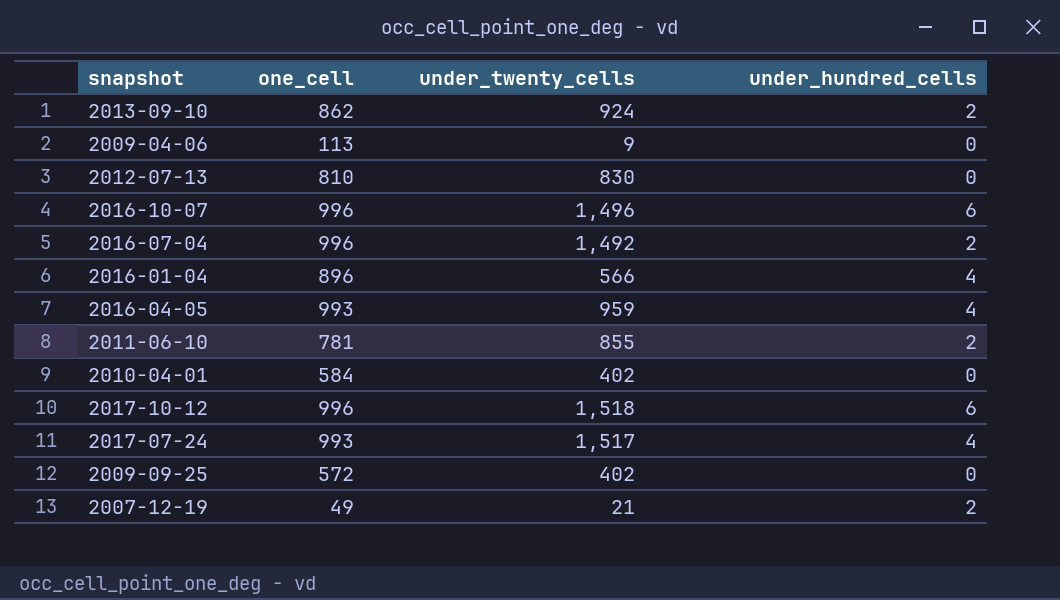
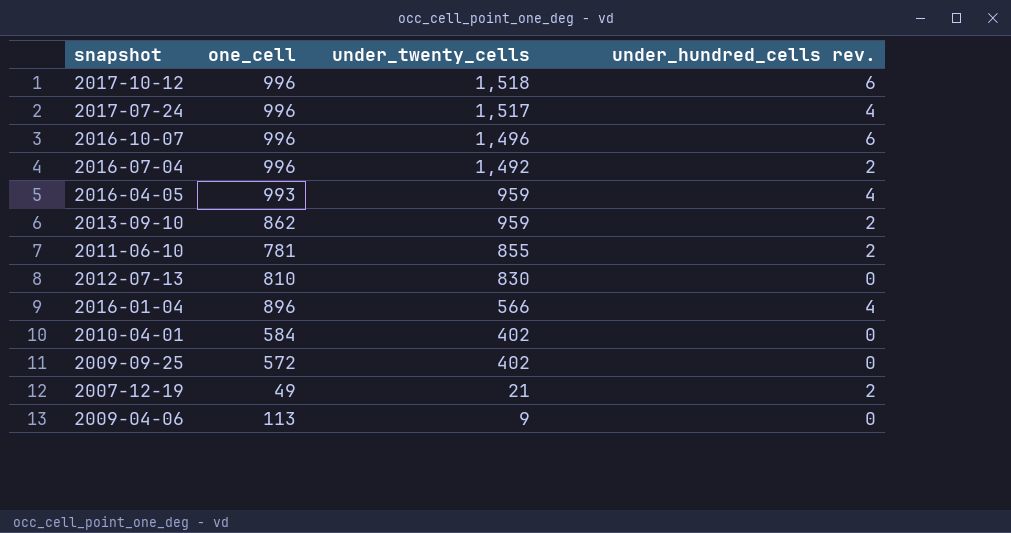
row order: none -> under_twenty_cells descending
column name: under_hundred_cells -> under_hundred_cells rev.
2017-07-24 | one_cell: 993 -> 996
2013-09-10 | under_twenty_cells: 924 -> 959

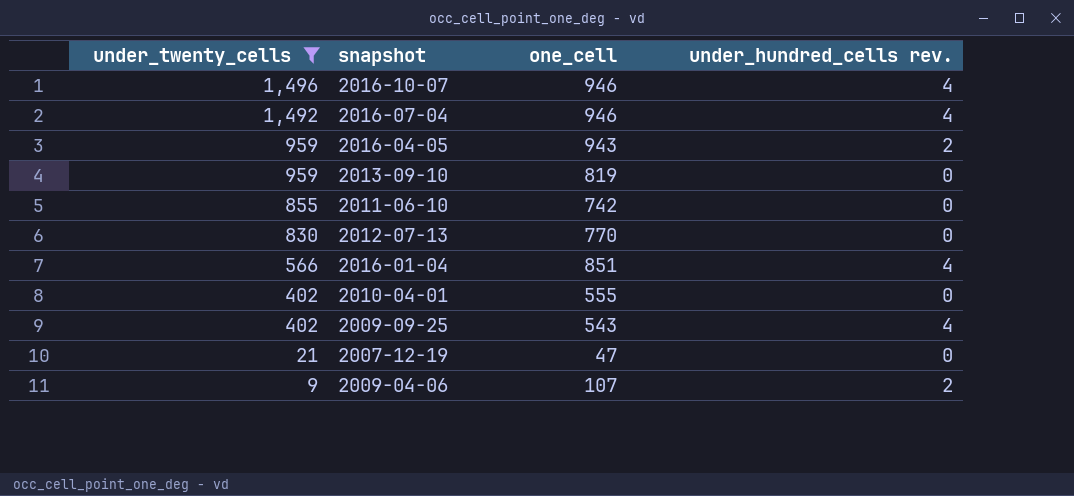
filter: none -> under_twenty_cells <= 1,496
column under_twenty_cells | position: 3 -> 1
2016-10-07 | one_cell: 996 -> 946
2016-10-07 | under_hundred_cells rev.: 6 -> 4
2016-07-04 | one_cell: 996 -> 946
2016-07-04 | under_hundred_cells rev.: 2 -> 4
2016-04-05 | one_cell: 993 -> 943
2016-04-05 | under_hundred_cells rev.: 4 -> 2
2013-09-10 | one_cell: 862 -> 819
2013-09-10 | under_hundred_cells rev.: 2 -> 0
2011-06-10 | one_cell: 781 -> 742
2011-06-10 | under_hundred_cells rev.: 2 -> 0
2012-07-13 | one_cell: 810 -> 770
2016-01-04 | one_cell: 896 -> 851
2010-04-01 | one_cell: 584 -> 555
2009-09-25 | one_cell: 572 -> 543
2009-09-25 | under_hundred_cells rev.: 0 -> 4
2007-12-19 | one_cell: 49 -> 47
2007-12-19 | under_hundred_cells rev.: 2 -> 0
2009-04-06 | one_cell: 113 -> 107
2009-04-06 | under_hundred_cells rev.: 0 -> 2

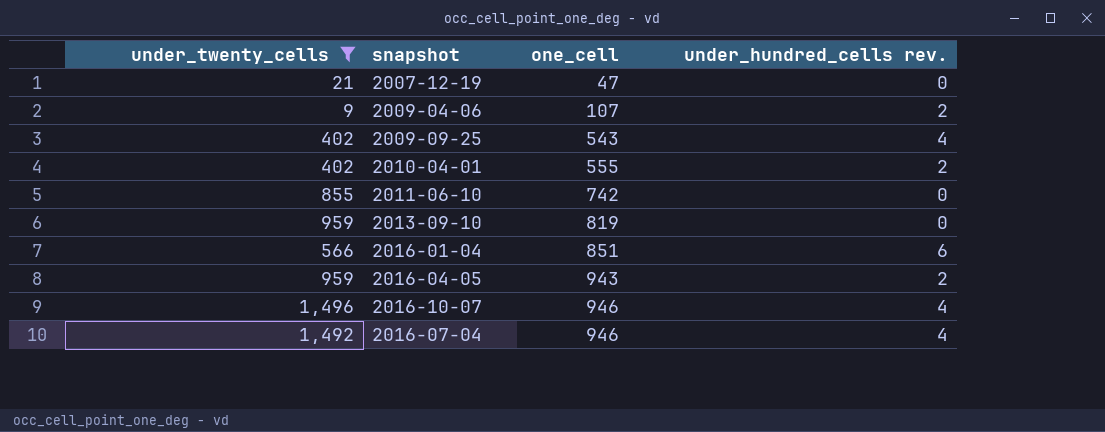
row order: under_twenty_cells descending -> one_cell ascending
row 2012-07-13: 830 | 770 | 0 -> none
2010-04-01 | under_hundred_cells rev.: 0 -> 2
2016-01-04 | under_hundred_cells rev.: 4 -> 6

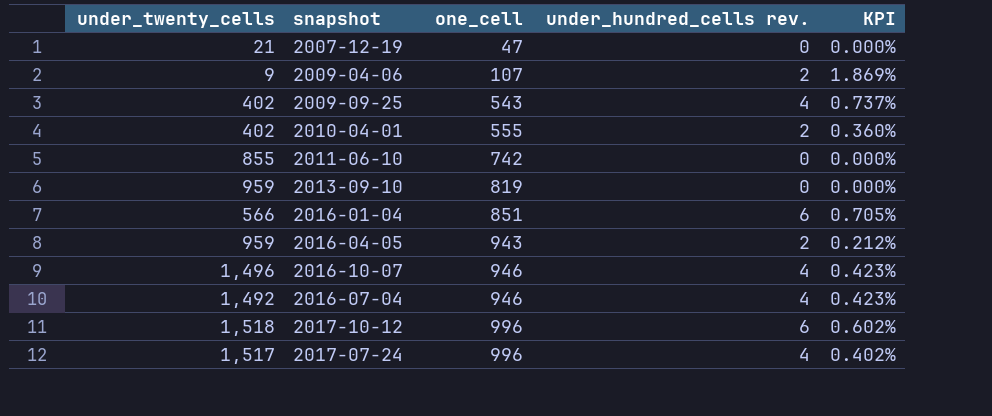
filter: under_twenty_cells <= 1,496 -> none
column KPI | formula: none -> [under_hundred_cells rev.] / [one_cell]

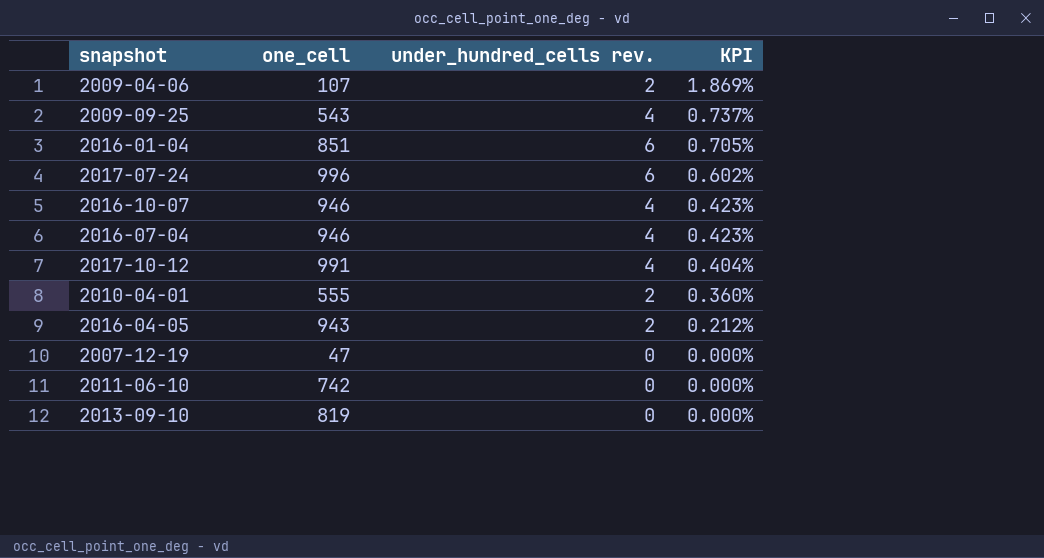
row order: one_cell ascending -> KPI descending
column under_twenty_cells | position: 1 -> none
2017-07-24 | under_hundred_cells rev.: 4 -> 6
2017-07-24 | KPI: 0.402% -> 0.602%
2017-10-12 | one_cell: 996 -> 991
2017-10-12 | under_hundred_cells rev.: 6 -> 4
2017-10-12 | KPI: 0.602% -> 0.404%

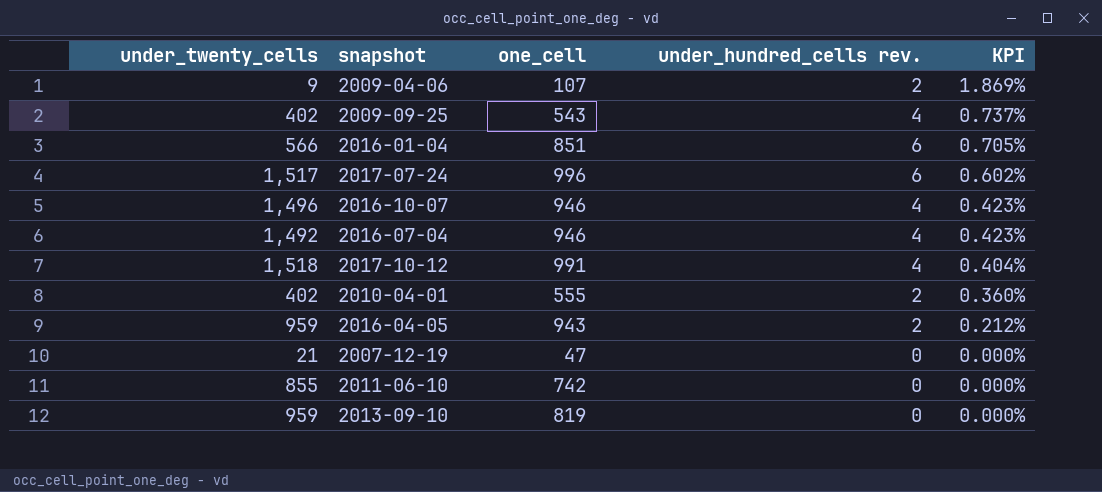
column under_twenty_cells | position: none -> 1

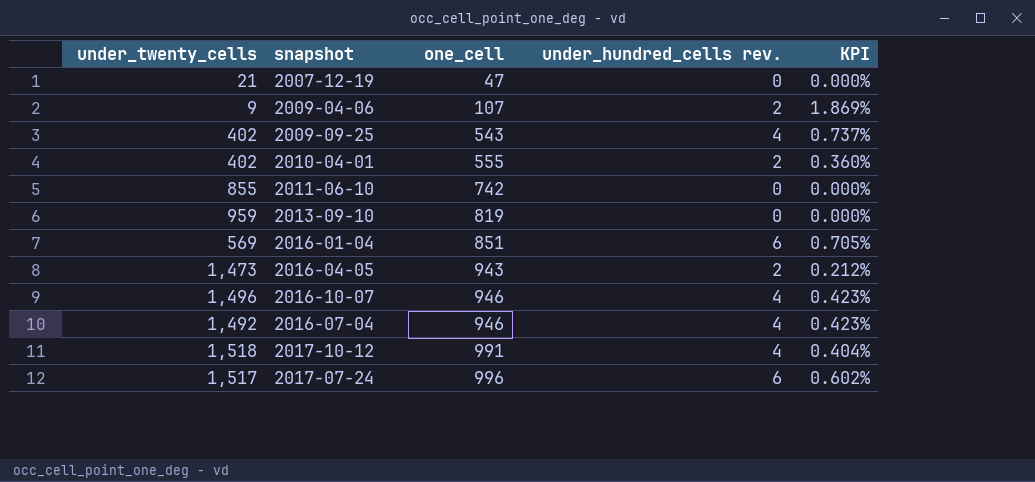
row order: KPI descending -> one_cell ascending
2016-01-04 | under_twenty_cells: 566 -> 569
2016-04-05 | under_twenty_cells: 959 -> 1,473

